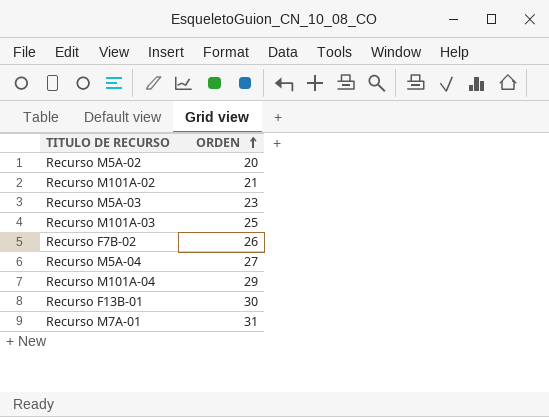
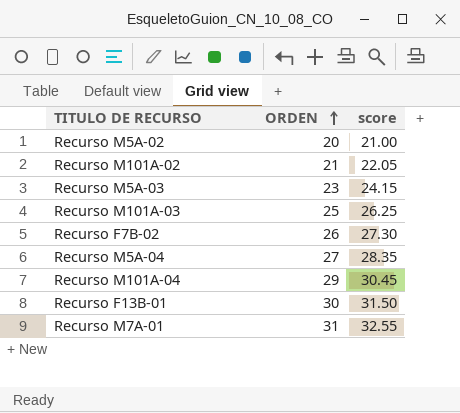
column score | formula: none -> [ORDEN] * 1.05

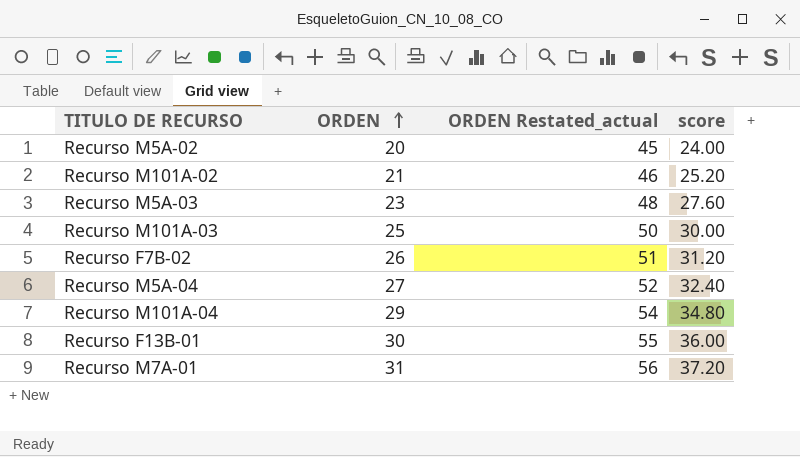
column ORDEN Restated_actual | formula: none -> [ORDEN] + 25
column score | formula: [ORDEN] * 1.05 -> [ORDEN] * 1.2

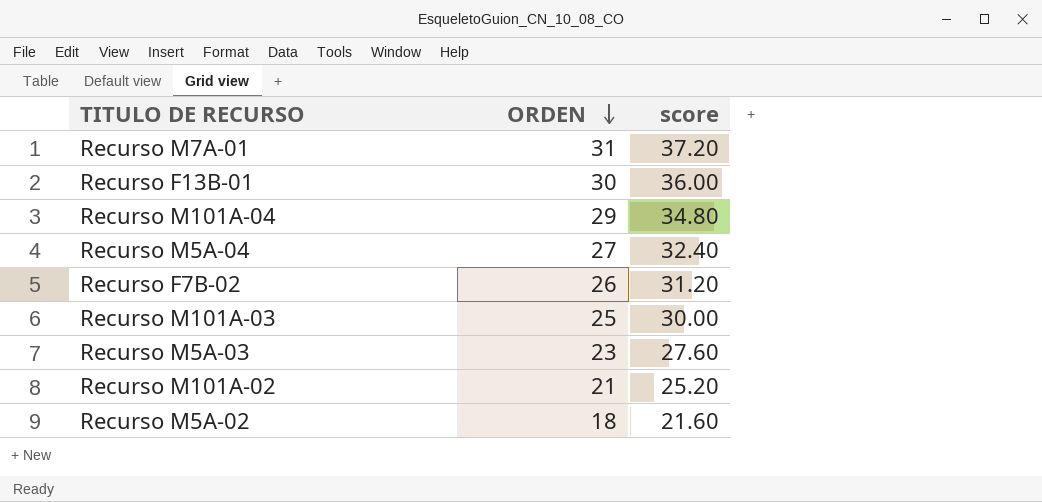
row order: ORDEN ascending -> ORDEN descending
column ORDEN Restated_actual | formula: [ORDEN] + 25 -> none
Recurso M5A-02 | ORDEN: 20 -> 18
Recurso M5A-02 | score: 24.00 -> 21.60

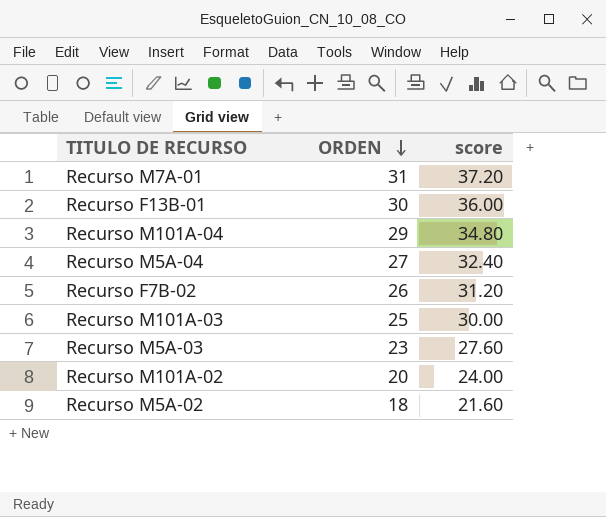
Recurso M101A-02 | ORDEN: 21 -> 20
Recurso M101A-02 | score: 25.20 -> 24.00

